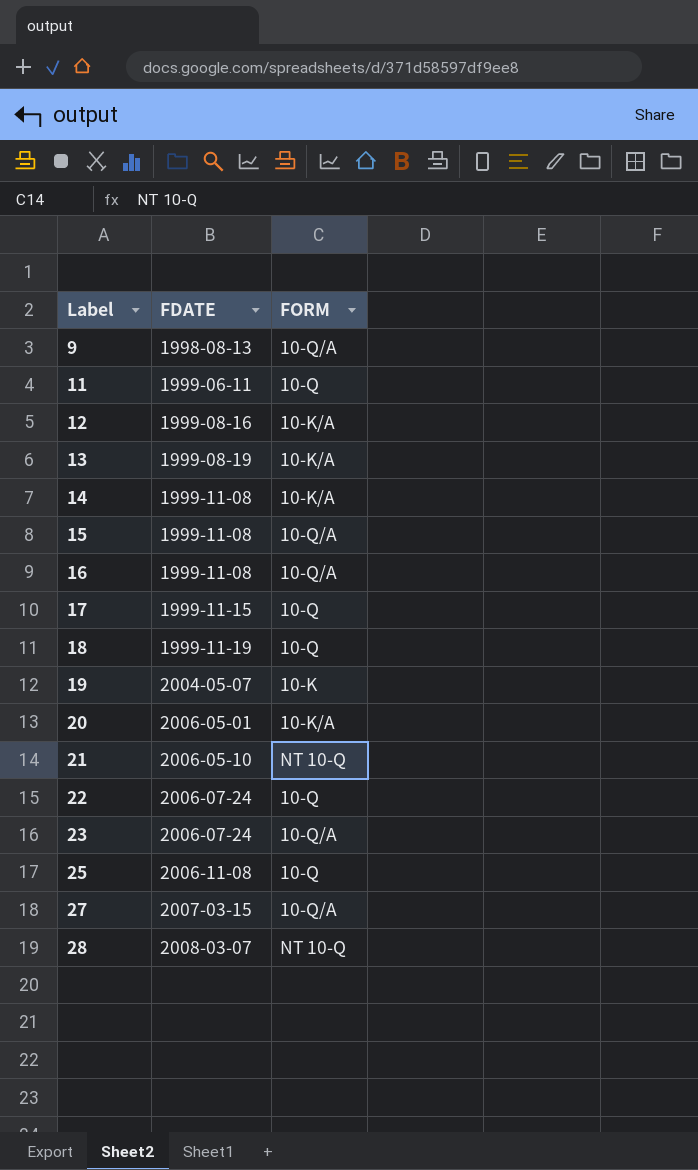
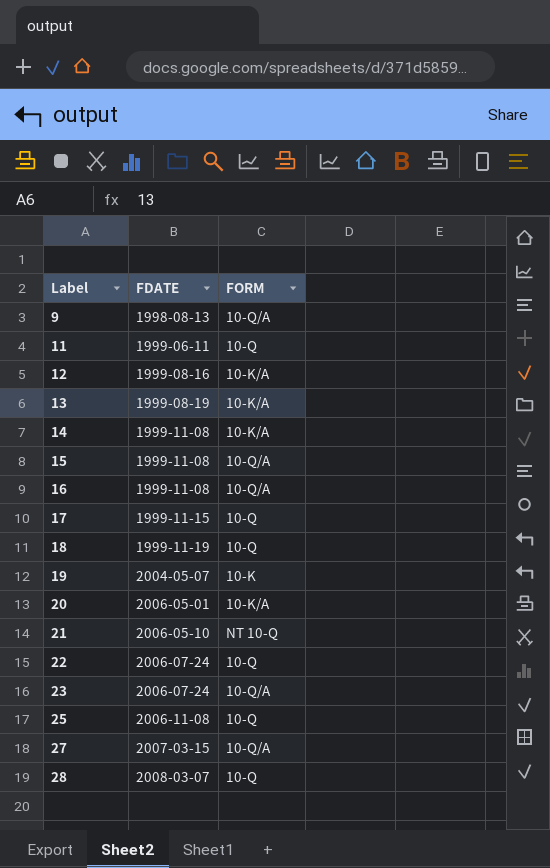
28 | FORM: NT 10-Q -> 10-Q

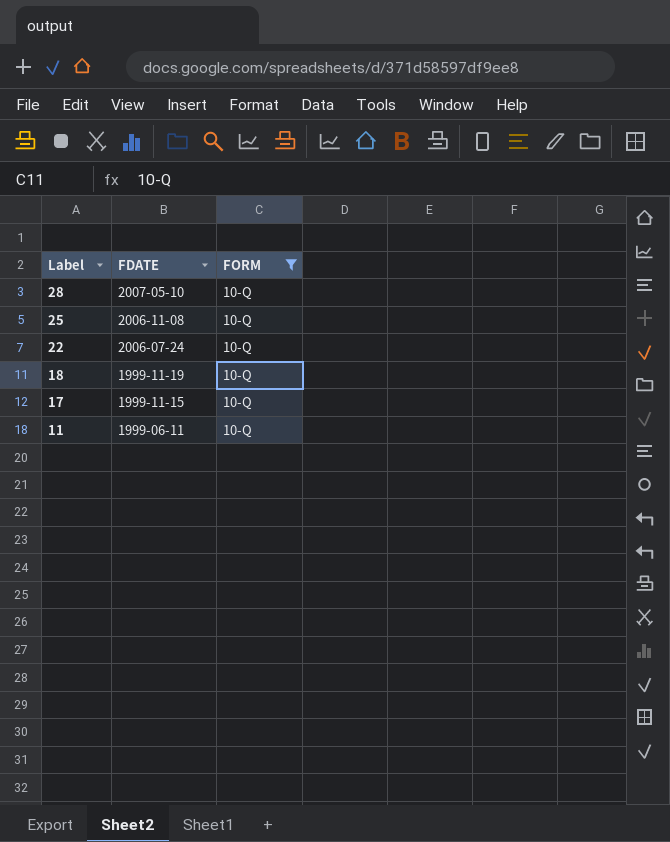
filter: none -> FORM = 10-Q
row order: Label ascending -> Label descending
28 | FDATE: 2008-03-07 -> 2007-05-10

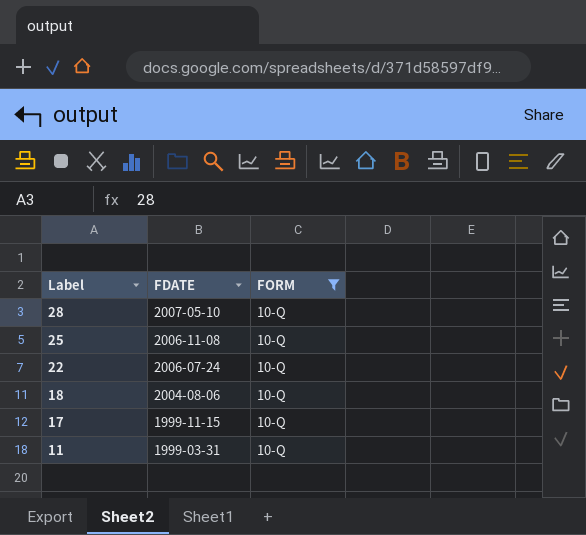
18 | FDATE: 1999-11-19 -> 2004-08-06
11 | FDATE: 1999-06-11 -> 1999-03-31

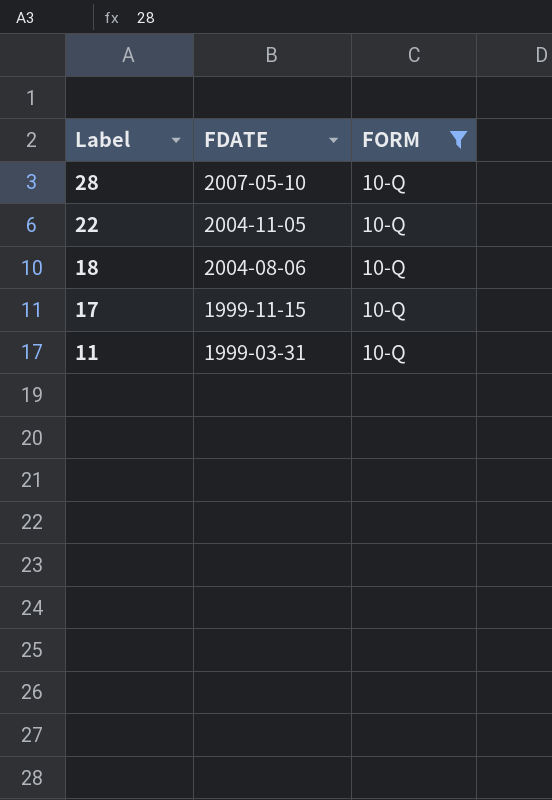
row 25: 2006-11-08 | 10-Q -> none
22 | FDATE: 2006-07-24 -> 2004-11-05

